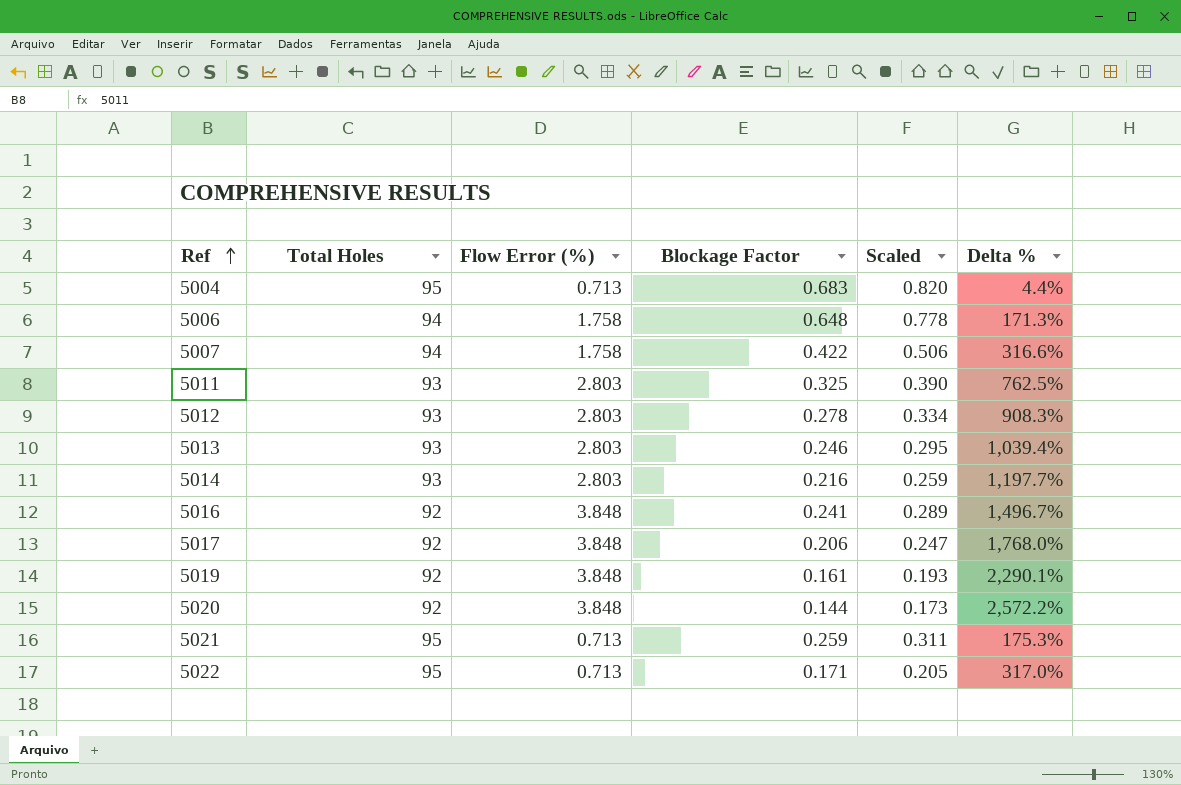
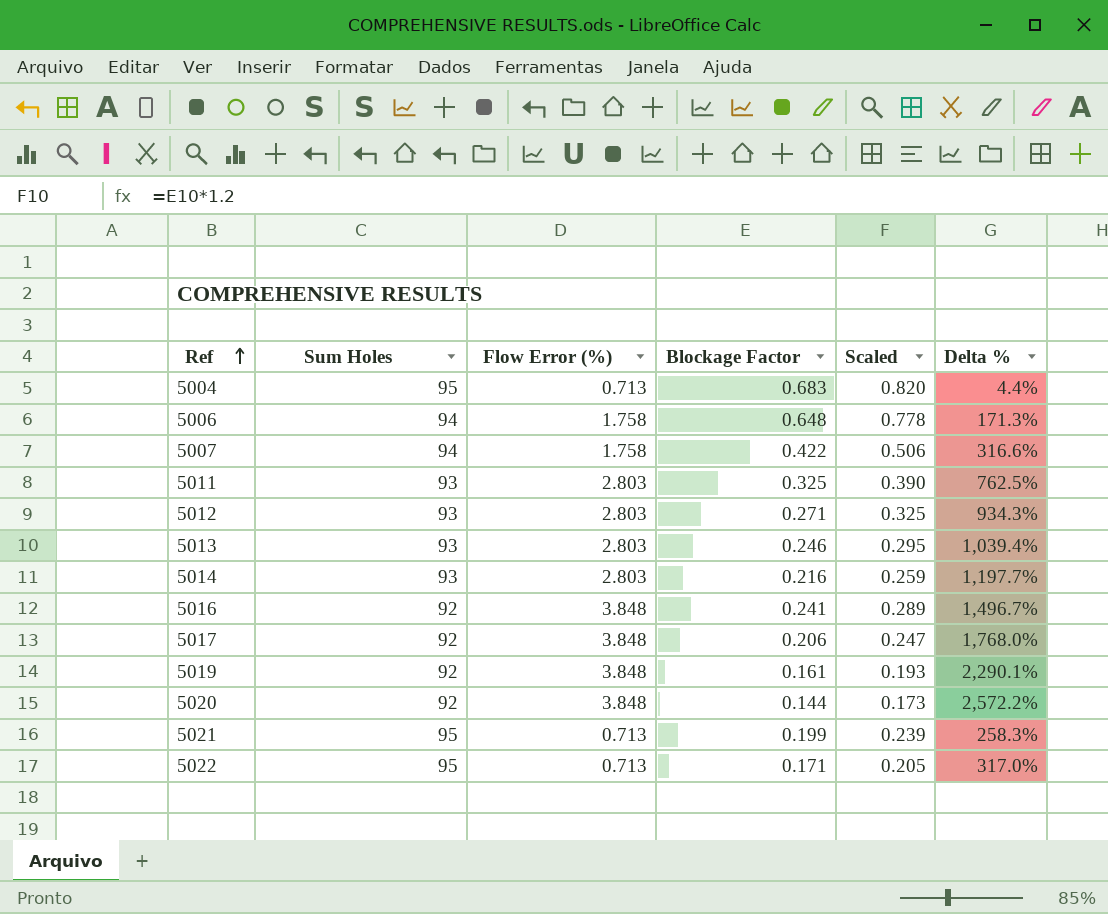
column name: Total Holes -> Sum Holes
5012 | Blockage Factor: 0.278 -> 0.271
5012 | Scaled: 0.334 -> 0.325
5012 | Delta %: 908.3% -> 934.3%
5021 | Blockage Factor: 0.259 -> 0.199
5021 | Scaled: 0.311 -> 0.239
5021 | Delta %: 175.3% -> 258.3%

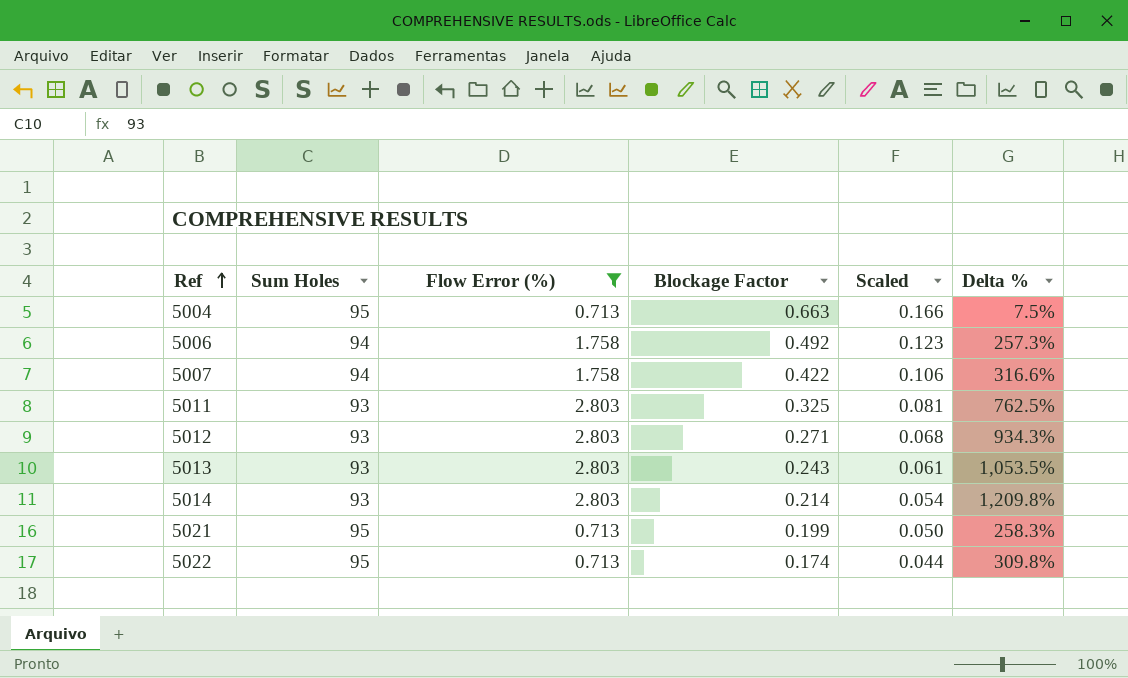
filter: none -> Flow Error (%) != 3.848
column Scaled | formula: [Blockage Factor] * 1.2 -> [Blockage Factor] * 0.25
5004 | Blockage Factor: 0.683 -> 0.663
5004 | Delta %: 4.4% -> 7.5%
5006 | Blockage Factor: 0.648 -> 0.492
5006 | Delta %: 171.3% -> 257.3%
5013 | Blockage Factor: 0.246 -> 0.243
5013 | Delta %: 1,039.4% -> 1,053.5%
5014 | Blockage Factor: 0.216 -> 0.214
5014 | Delta %: 1,197.7% -> 1,209.8%
5022 | Blockage Factor: 0.171 -> 0.174
5022 | Delta %: 317.0% -> 309.8%

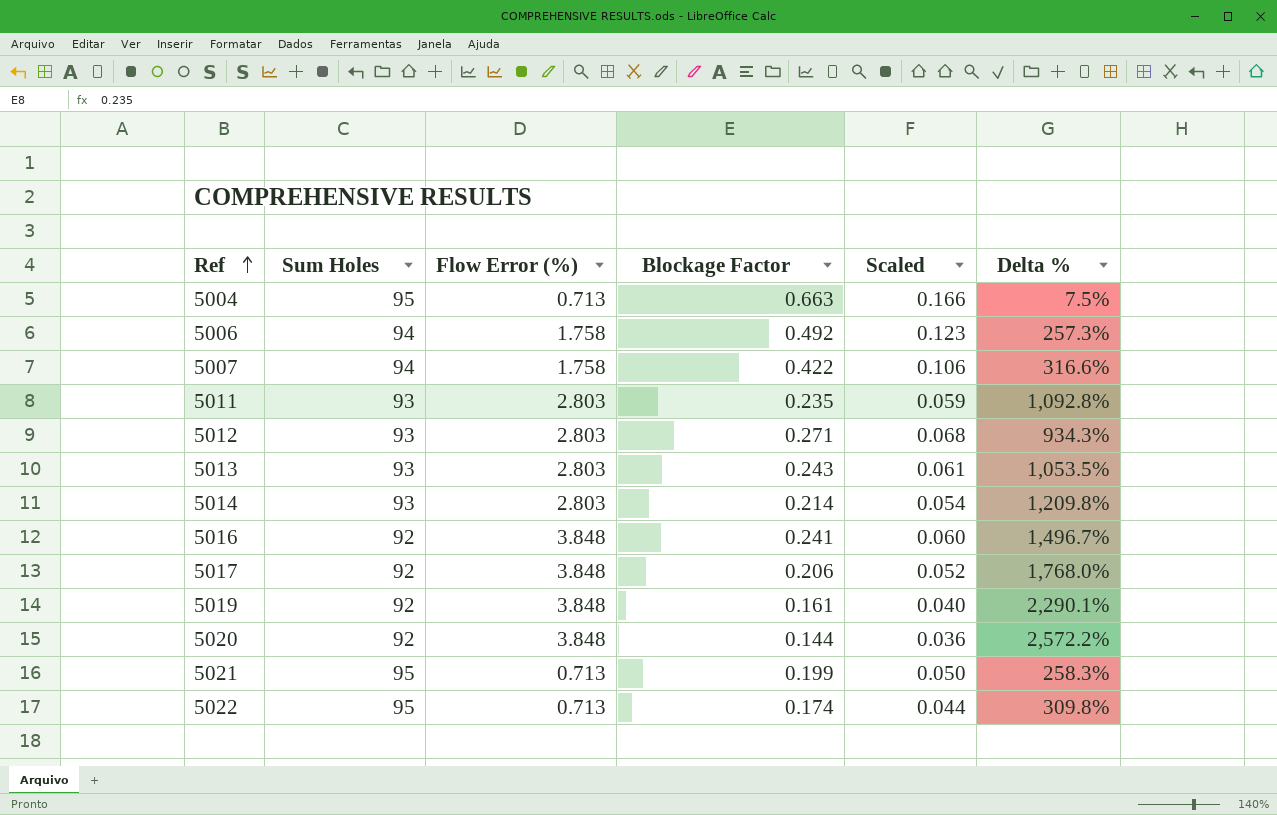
filter: Flow Error (%) != 3.848 -> none
5011 | Blockage Factor: 0.325 -> 0.235
5011 | Scaled: 0.081 -> 0.059
5011 | Delta %: 762.5% -> 1,092.8%

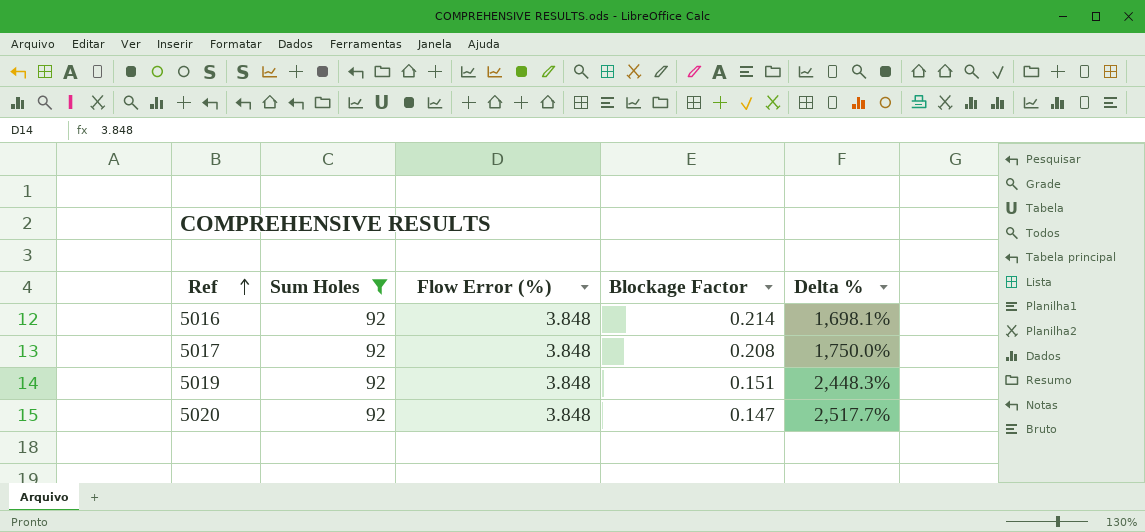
filter: none -> Sum Holes = 92
column Scaled | formula: [Blockage Factor] * 0.25 -> none
5016 | Blockage Factor: 0.241 -> 0.214
5016 | Delta %: 1,496.7% -> 1,698.1%
5017 | Blockage Factor: 0.206 -> 0.208
5017 | Delta %: 1,768.0% -> 1,750.0%
5019 | Blockage Factor: 0.161 -> 0.151
5019 | Delta %: 2,290.1% -> 2,448.3%
5020 | Blockage Factor: 0.144 -> 0.147
5020 | Delta %: 2,572.2% -> 2,517.7%

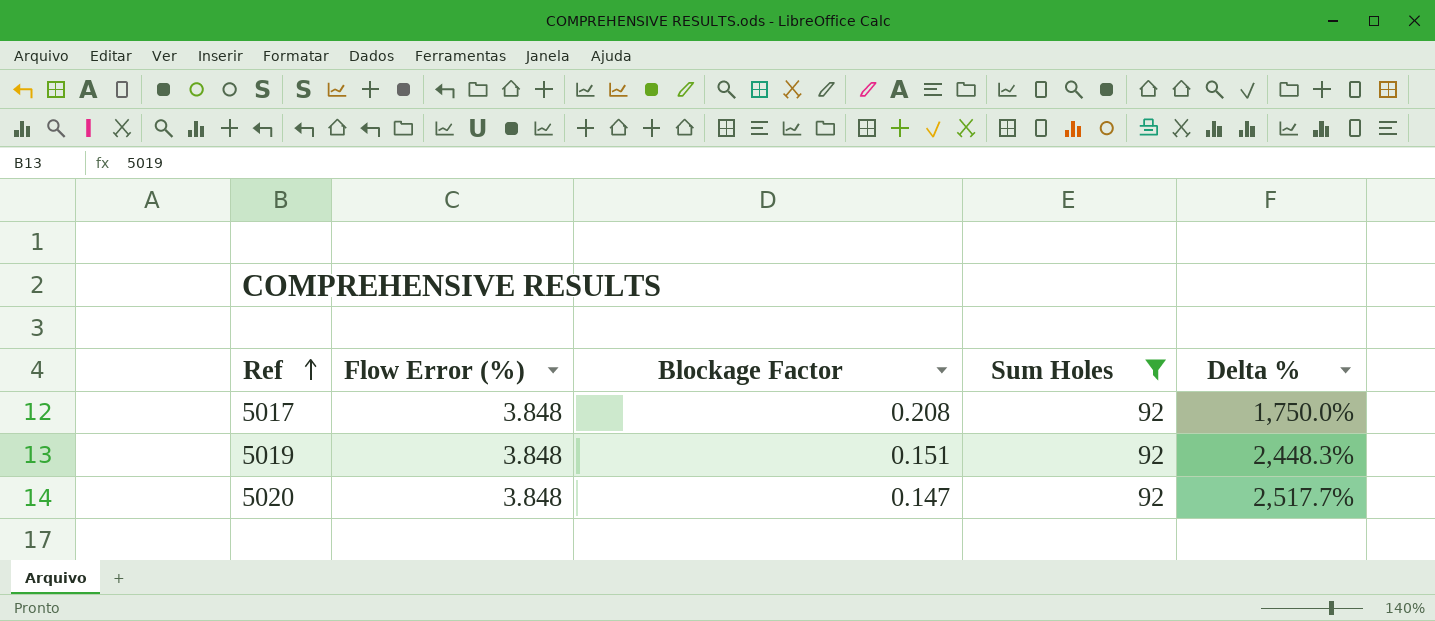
column Sum Holes | position: 2 -> 4
row 5016: 92 | 3.848 | 0.214 | 1,698.1% -> none

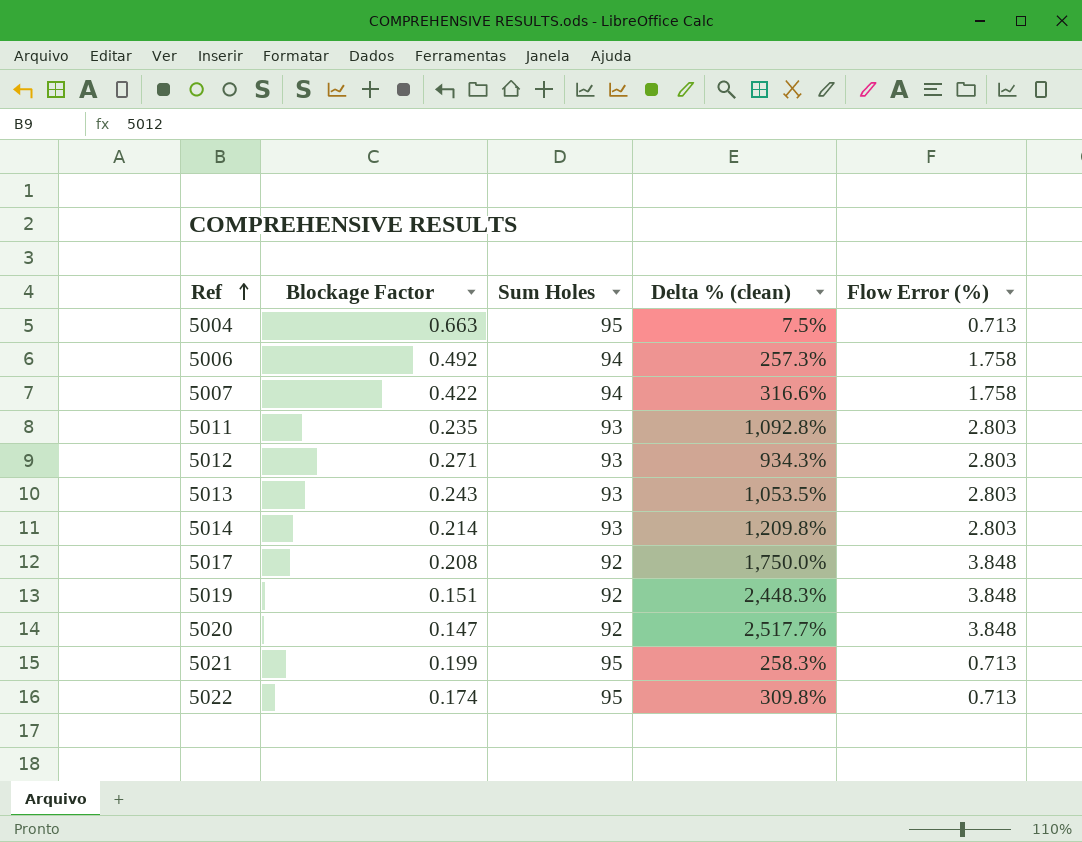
filter: Sum Holes = 92 -> none
column name: Delta % -> Delta % (clean)
column Flow Error (%) | position: 2 -> 5

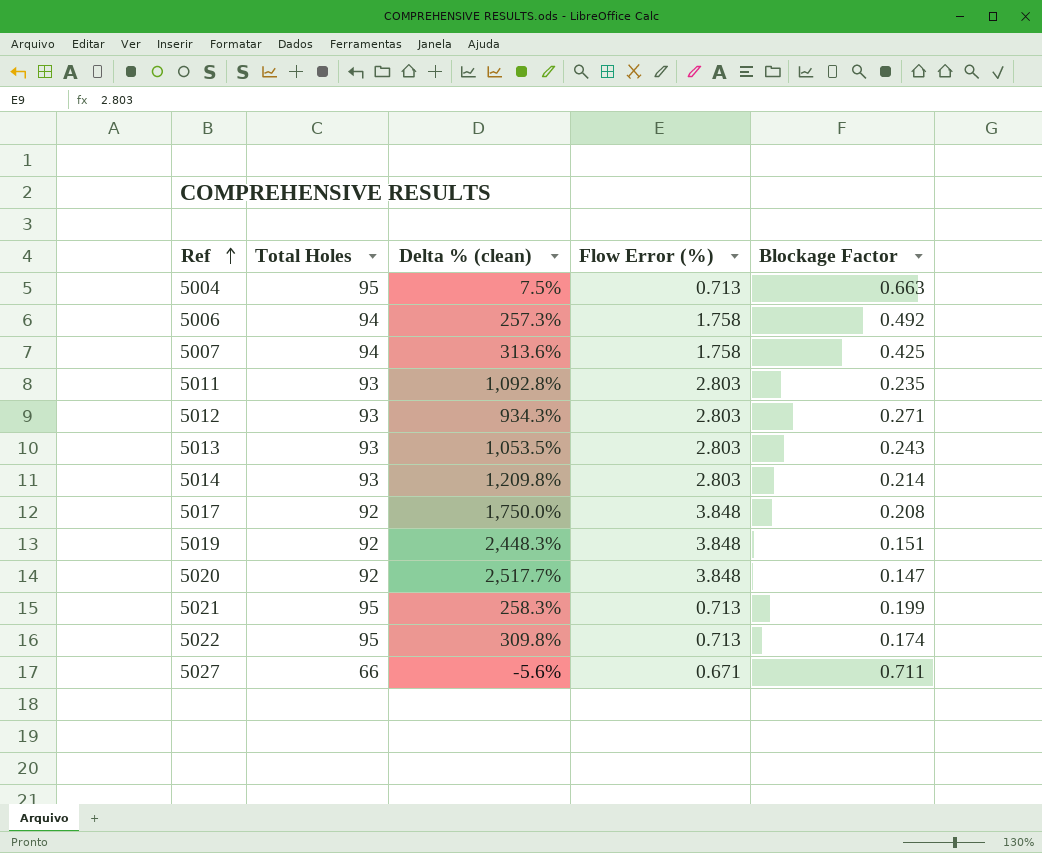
column name: Sum Holes -> Total Holes
column Blockage Factor | position: 2 -> 5
5007 | Delta % (clean): 316.6% -> 313.6%
5007 | Blockage Factor: 0.422 -> 0.425
row 5027: none -> 66 | -5.6% | 0.671 | 0.711

